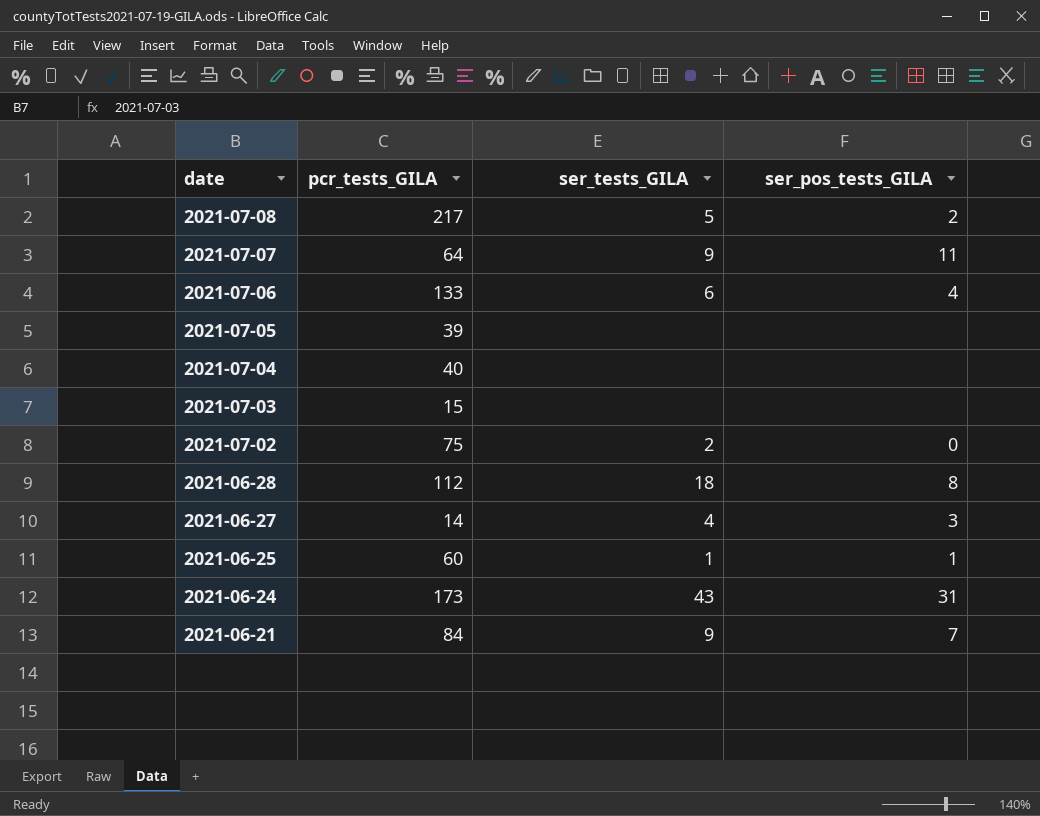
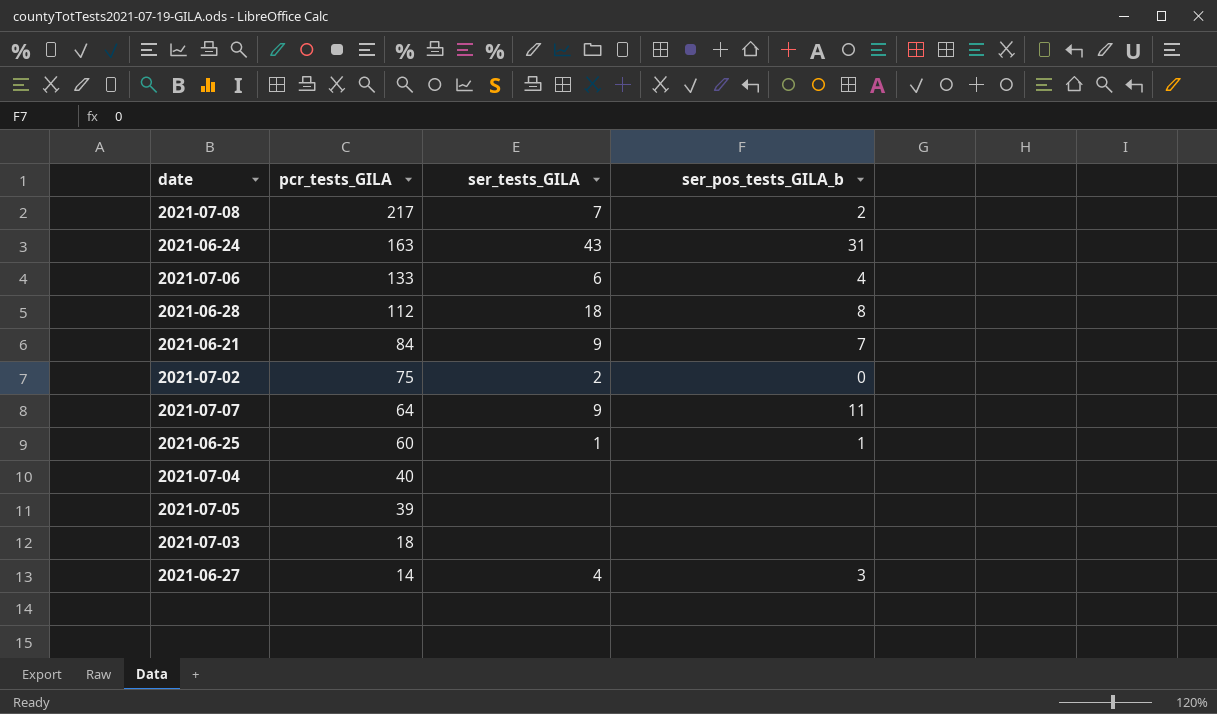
row order: date descending -> pcr_tests_GILA descending
column name: ser_pos_tests_GILA -> ser_pos_tests_GILA_b
2021-07-08 | ser_tests_GILA: 5 -> 7
2021-06-24 | pcr_tests_GILA: 173 -> 163
2021-07-03 | pcr_tests_GILA: 15 -> 18

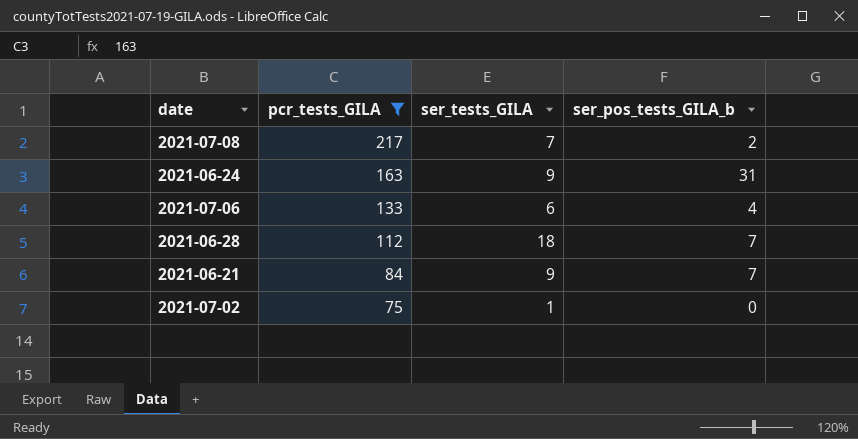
filter: none -> pcr_tests_GILA >= 75
2021-06-24 | ser_tests_GILA: 43 -> 9
2021-06-28 | ser_pos_tests_GILA_b: 8 -> 7
2021-07-02 | ser_tests_GILA: 2 -> 1

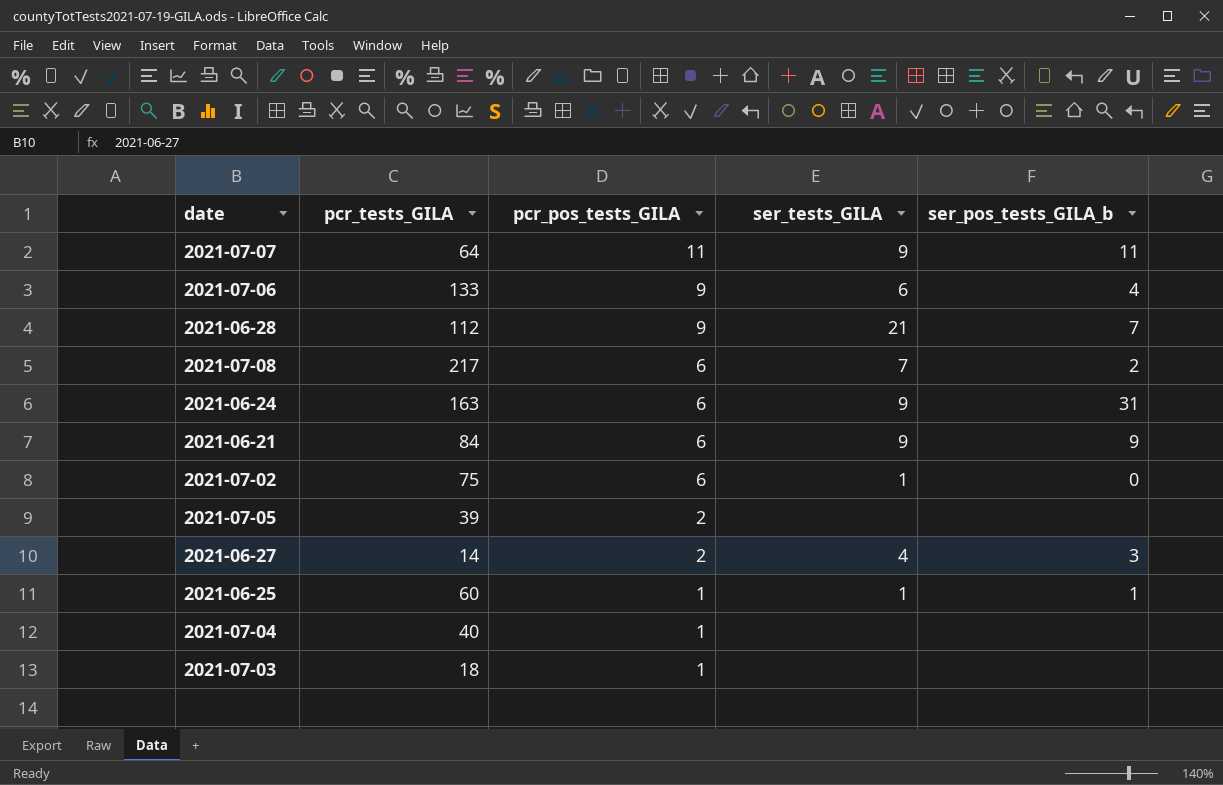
filter: pcr_tests_GILA >= 75 -> none
row order: pcr_tests_GILA descending -> pcr_pos_tests_GILA descending
column pcr_pos_tests_GILA | position: none -> 3
2021-06-28 | ser_tests_GILA: 18 -> 21
2021-06-21 | ser_pos_tests_GILA_b: 7 -> 9

